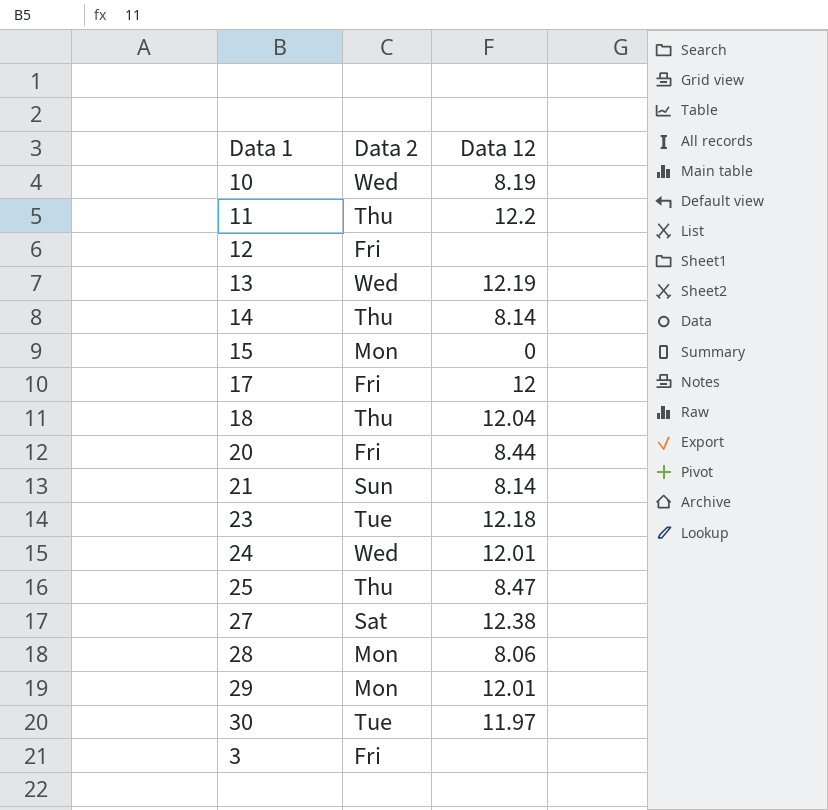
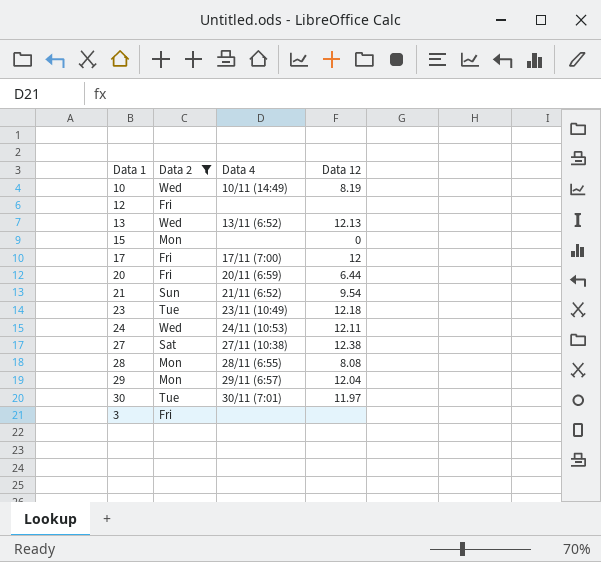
filter: none -> Data 2 != Thu
column Data 4 | position: none -> 3
13 | Data 12: 12.19 -> 12.13
20 | Data 12: 8.44 -> 6.44
21 | Data 12: 8.14 -> 9.54
24 | Data 12: 12.01 -> 12.11
28 | Data 12: 8.06 -> 8.08
29 | Data 12: 12.01 -> 12.04

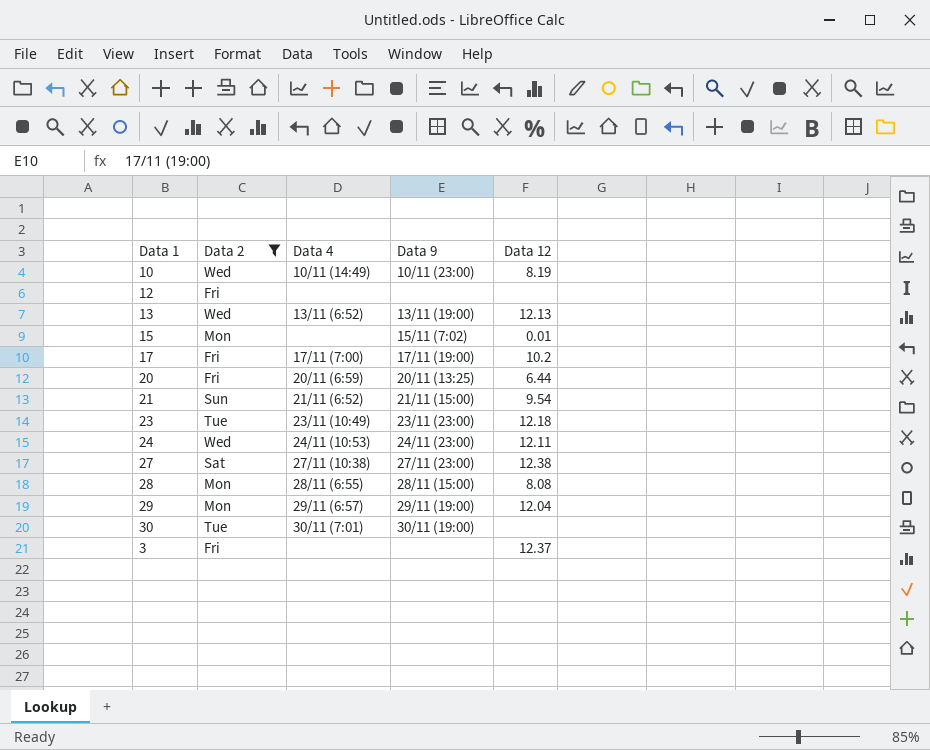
column Data 9 | position: none -> 4
15 | Data 12: 0 -> 0.01
17 | Data 12: 12 -> 10.2
30 | Data 12: 11.97 -> none
3 | Data 12: none -> 12.37

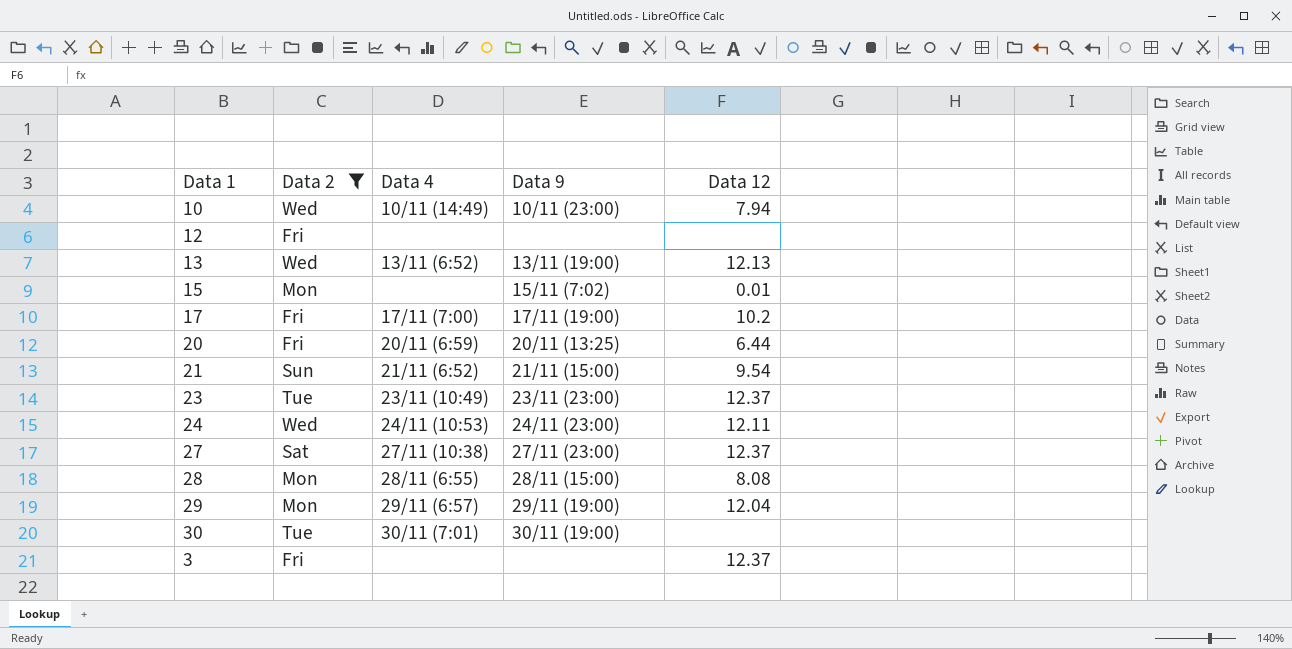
10 | Data 12: 8.19 -> 7.94
23 | Data 12: 12.18 -> 12.37
27 | Data 12: 12.38 -> 12.37

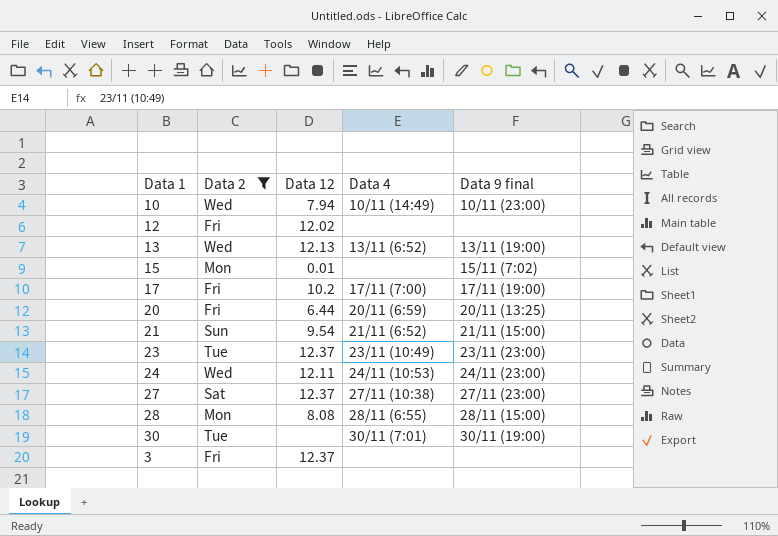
column Data 12 | position: 5 -> 3
column name: Data 9 -> Data 9 final
row 29: Mon | 29/11 (6:57) | 29/11 (19:00) | 12.04 -> none
12 | Data 12: none -> 12.02

